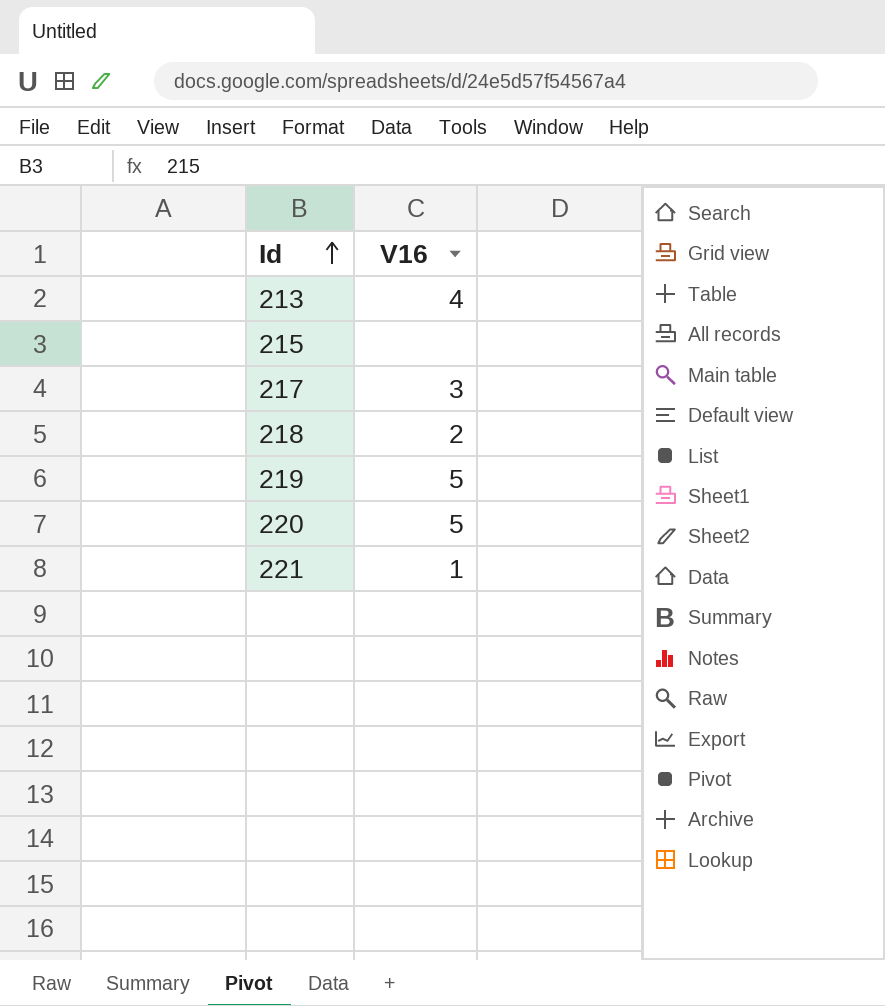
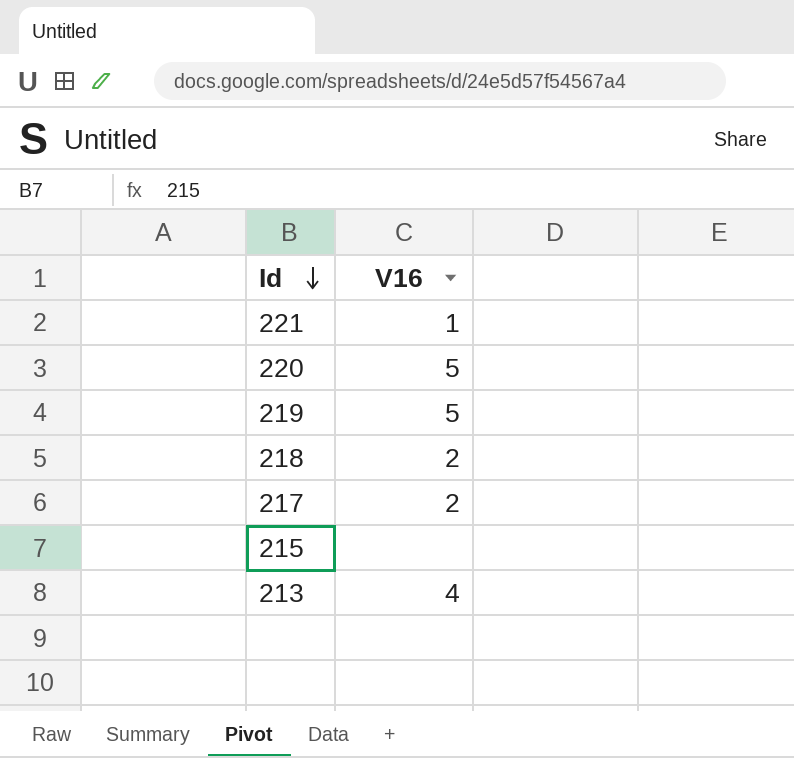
row order: Id ascending -> Id descending
217 | V16: 3 -> 2

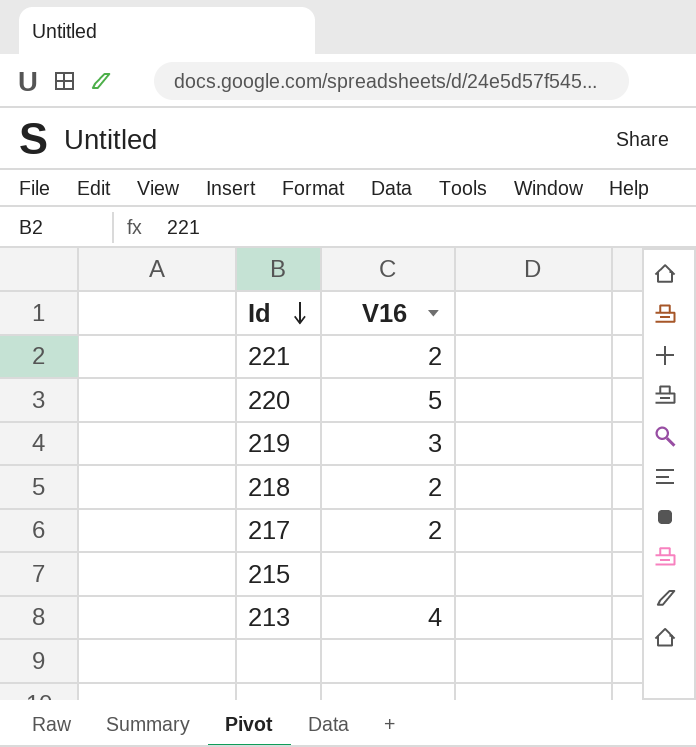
221 | V16: 1 -> 2
219 | V16: 5 -> 3

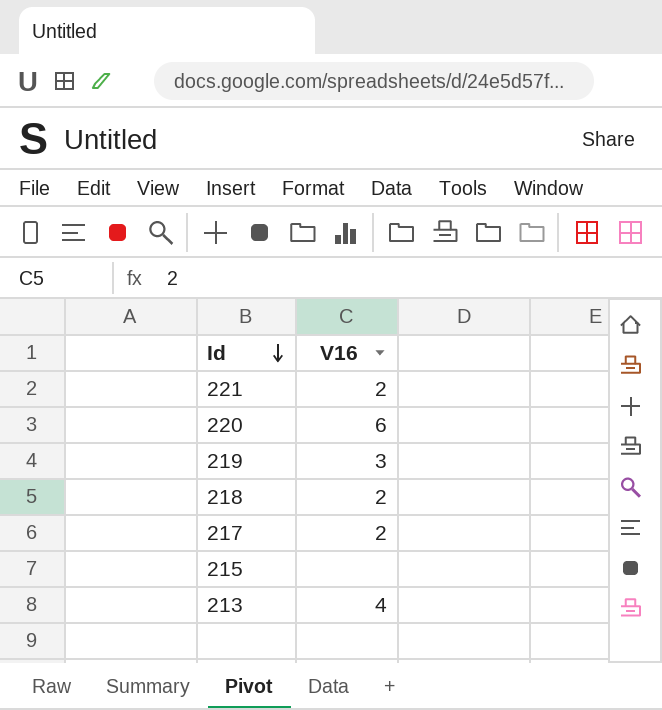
220 | V16: 5 -> 6

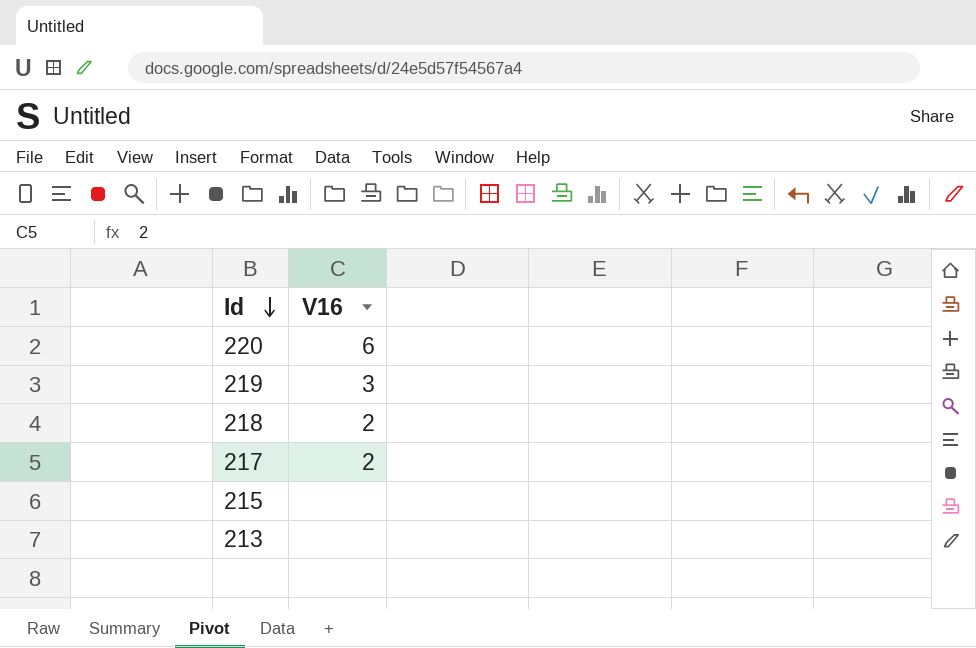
row 221: 2 -> none
213 | V16: 4 -> none

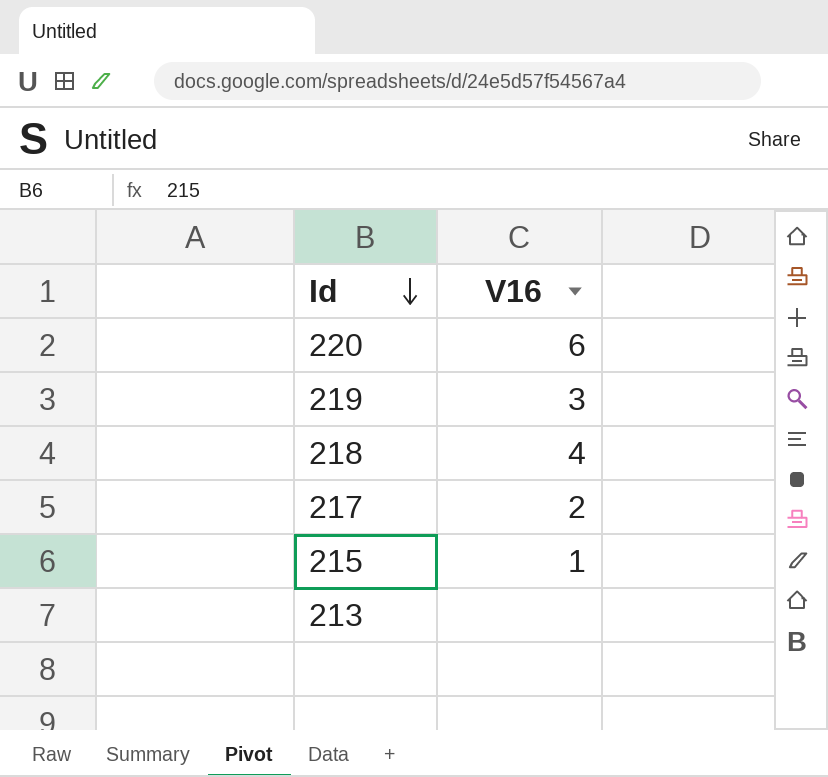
218 | V16: 2 -> 4
215 | V16: none -> 1

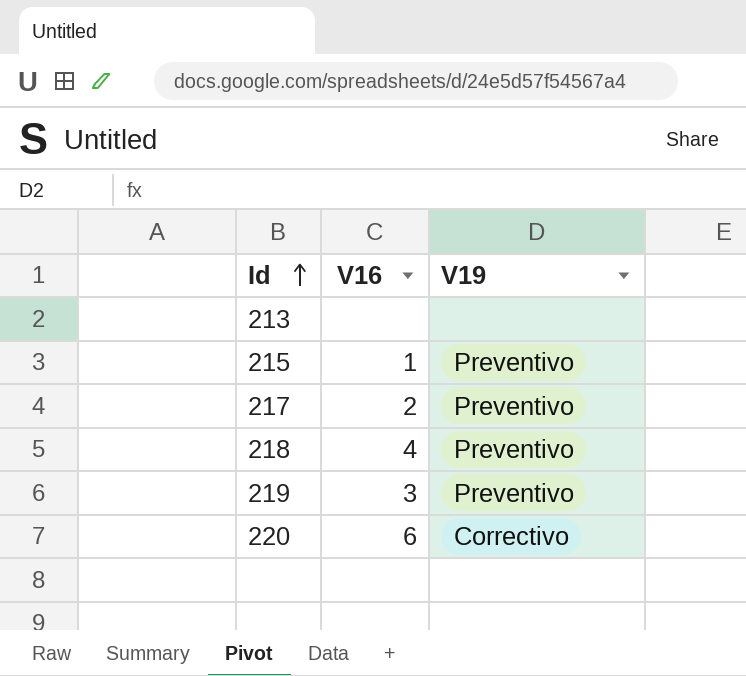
row order: Id descending -> Id ascending
column V19 | position: none -> 3

